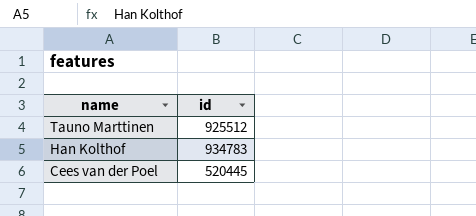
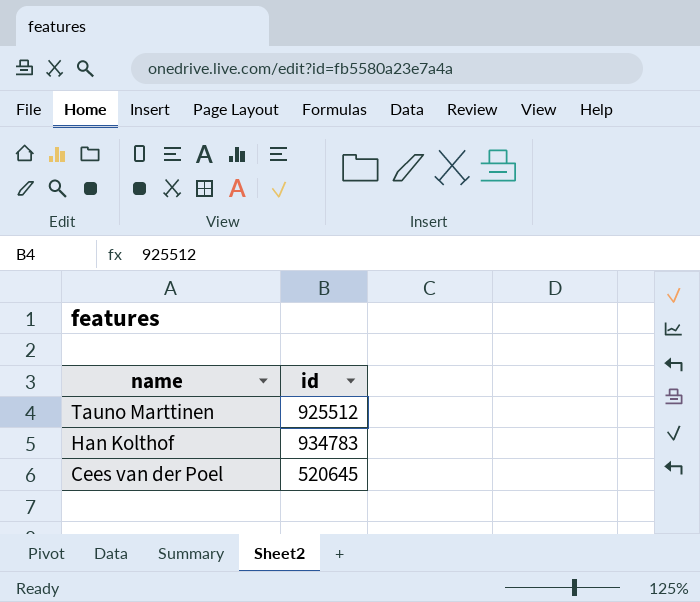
Cees van der Poel | id: 520445 -> 520645

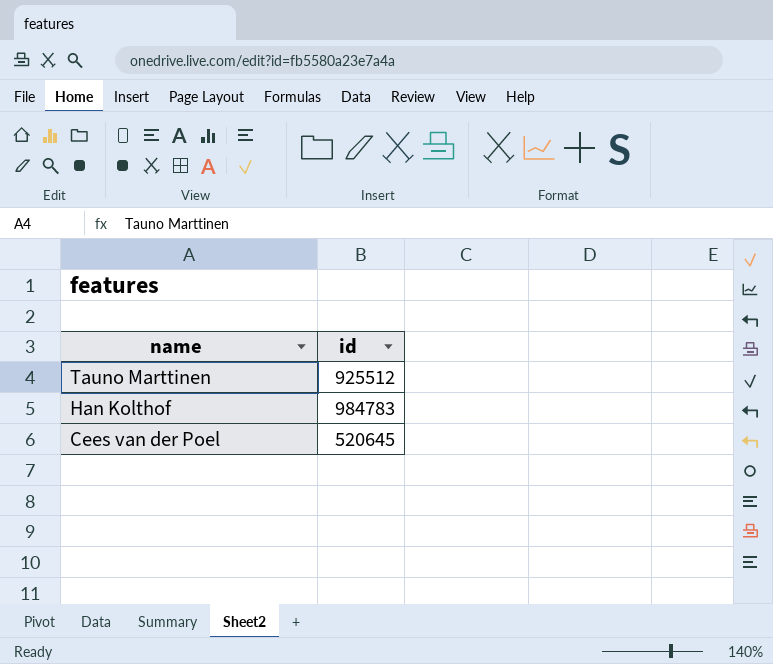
Han Kolthof | id: 934783 -> 984783

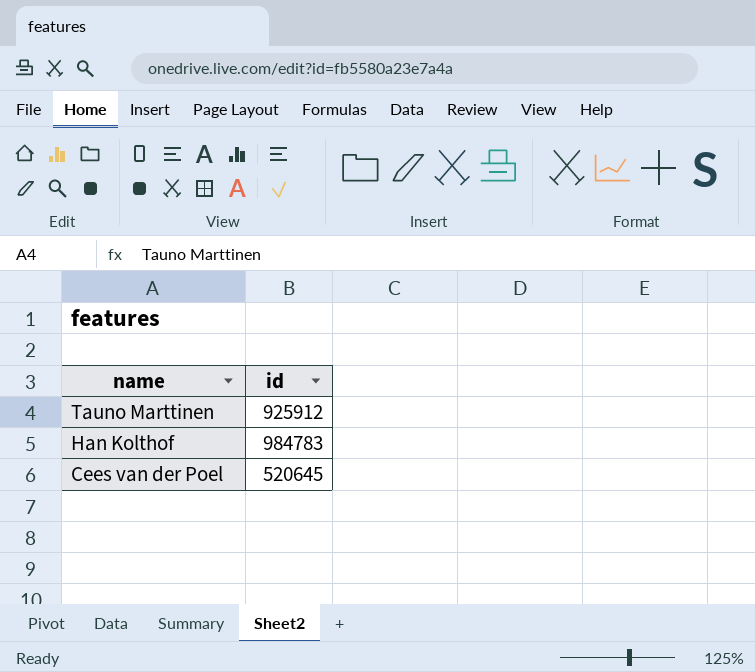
Tauno Marttinen | id: 925512 -> 925912

